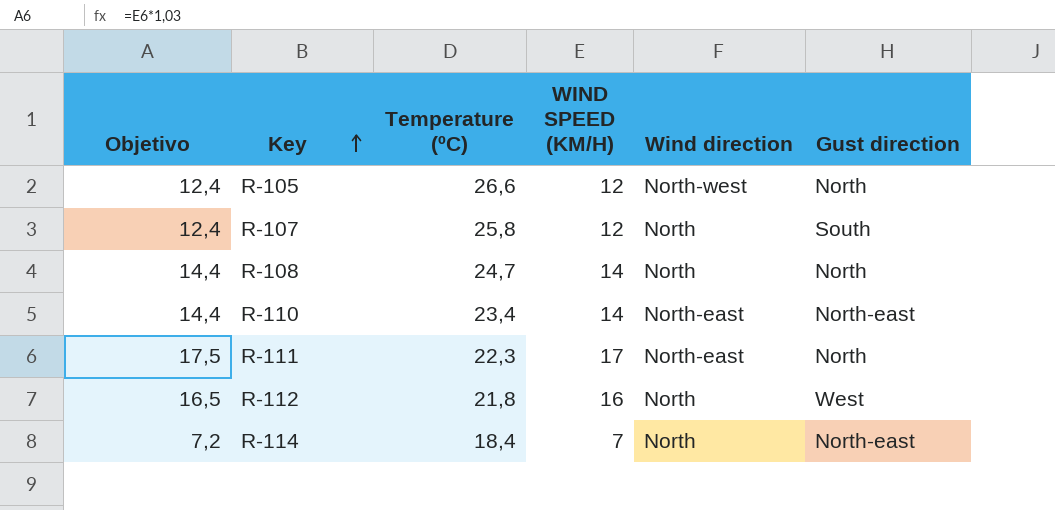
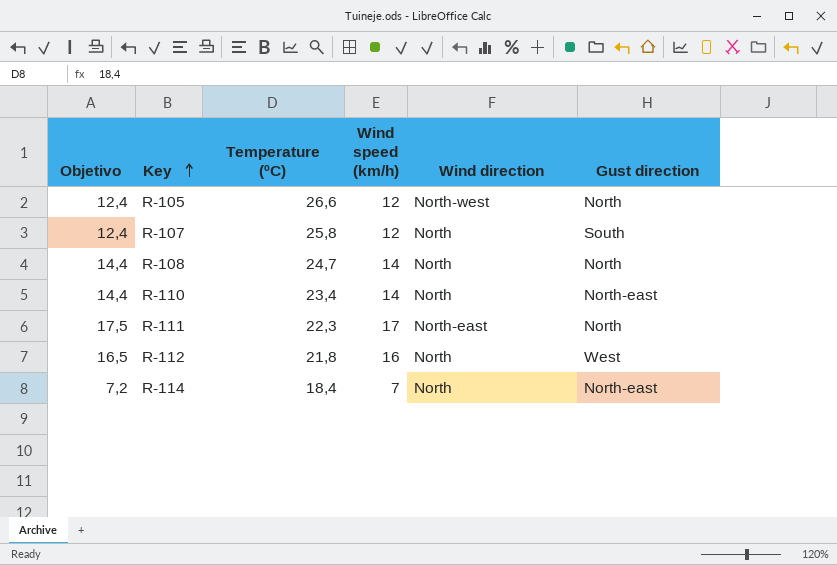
column name: WIND SPEED (KM/H) -> Wind speed (km/h)
R-110 | Wind direction: North-east -> North

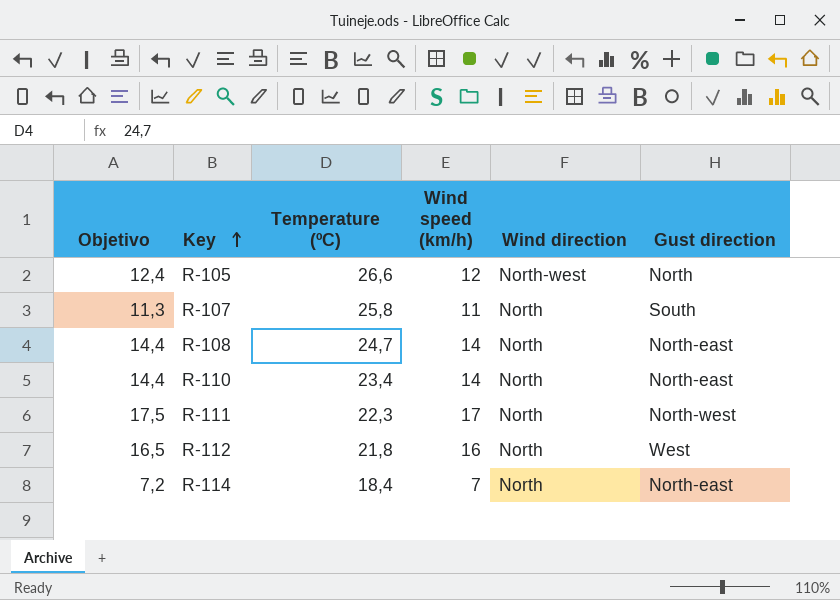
R-107 | Objetivo: 12,4 -> 11,3
R-107 | Wind speed (km/h): 12 -> 11
R-108 | Gust direction: North -> North-east
R-111 | Wind direction: North-east -> North
R-111 | Gust direction: North -> North-west

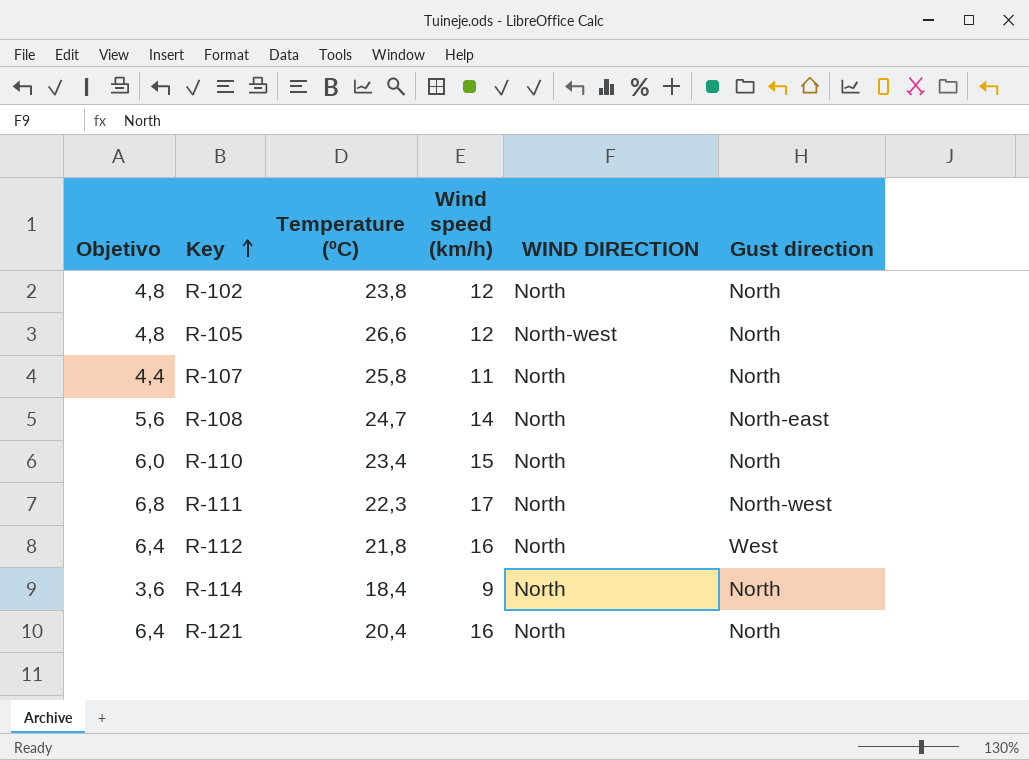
column Objetivo | formula: [Wind speed (km/h)] * 1,03 -> [Wind speed (km/h)] * 0,4
column name: Wind direction -> WIND DIRECTION
row R-102: none -> 4,8 | 23,8 | 12 | North | North
R-107 | Gust direction: South -> North
R-110 | Wind speed (km/h): 14 -> 15
R-110 | Gust direction: North-east -> North
R-114 | Wind speed (km/h): 7 -> 9
R-114 | Gust direction: North-east -> North
row R-121: none -> 6,4 | 20,4 | 16 | North | North

